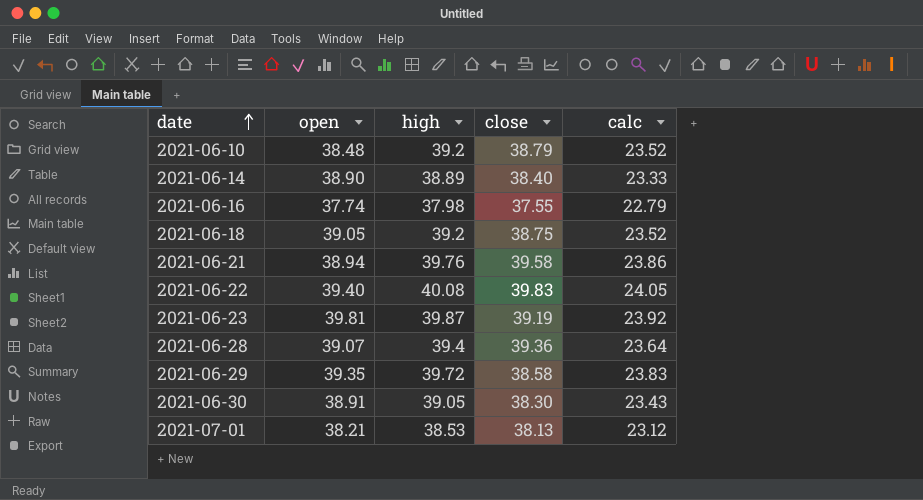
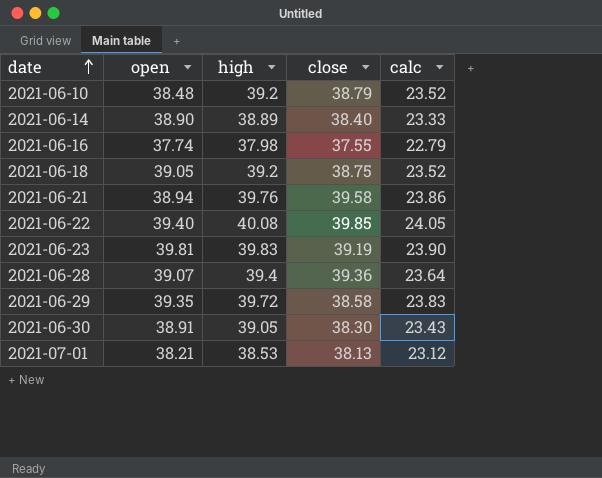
2021-06-22 | close: 39.83 -> 39.85
2021-06-23 | high: 39.87 -> 39.83
2021-06-23 | calc: 23.92 -> 23.90

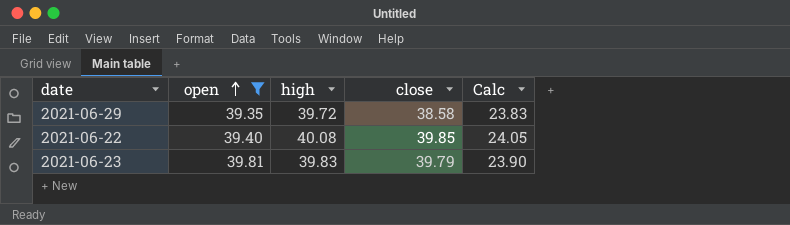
filter: none -> open >= 39.35
row order: date ascending -> open ascending
column name: calc -> Calc
2021-06-23 | close: 39.19 -> 39.79

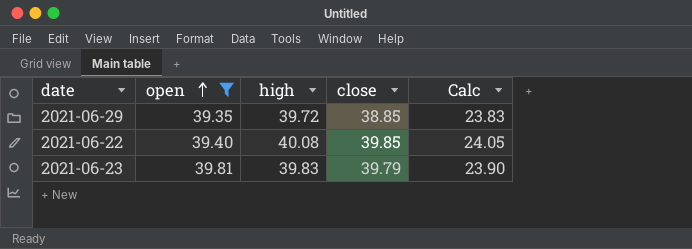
2021-06-29 | close: 38.58 -> 38.85

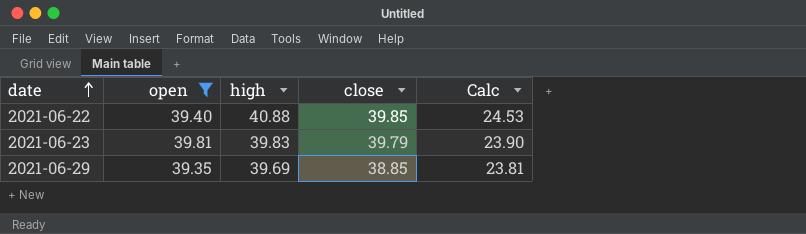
row order: open ascending -> date ascending
2021-06-22 | high: 40.08 -> 40.88
2021-06-22 | Calc: 24.05 -> 24.53
2021-06-29 | high: 39.72 -> 39.69
2021-06-29 | Calc: 23.83 -> 23.81

